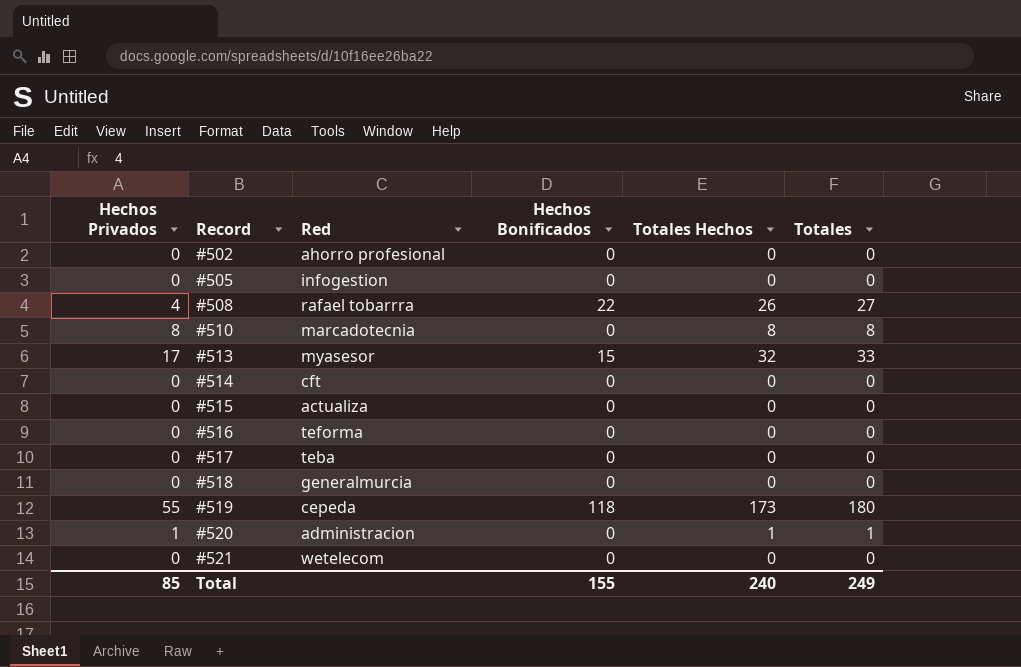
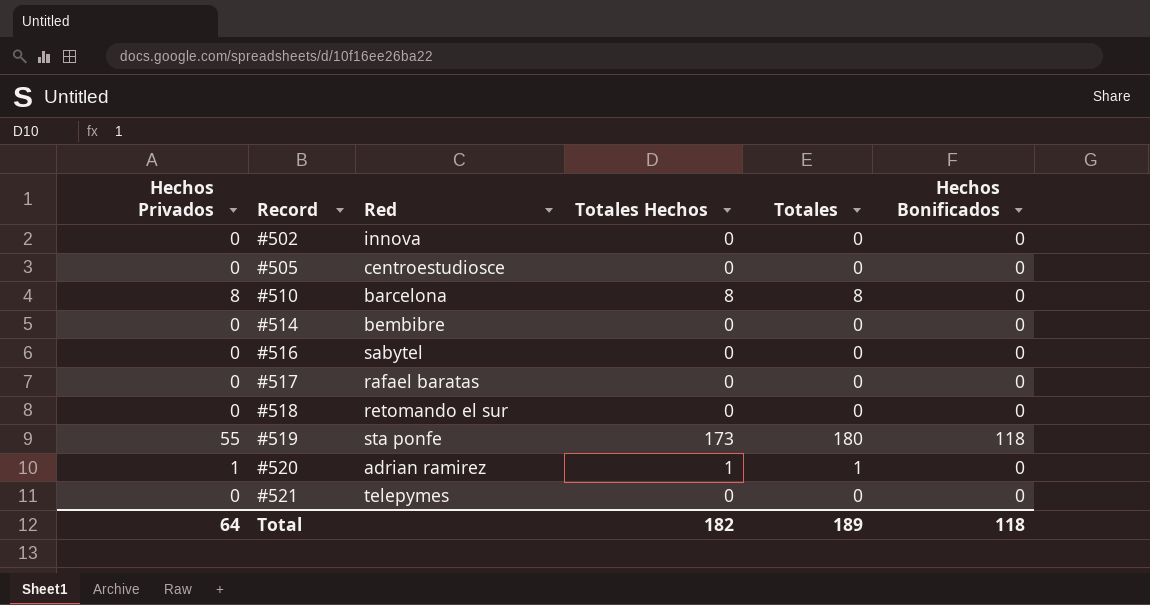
column Hechos Bonificados | position: 4 -> 6
row #508: 4 | rafael tobarrra | 22 | 26 | 27 -> none
row #513: 17 | myasesor | 15 | 32 | 33 -> none
row #515: 0 | actualiza | 0 | 0 | 0 -> none
#502 | Red: ahorro profesional -> innova
#505 | Red: infogestion -> centroestudiosce
#510 | Red: marcadotecnia -> barcelona
#514 | Red: cft -> bembibre
#516 | Red: teforma -> sabytel
#517 | Red: teba -> rafael baratas
#518 | Red: generalmurcia -> retomando el sur
#519 | Red: cepeda -> sta ponfe
#520 | Red: administracion -> adrian ramirez
#521 | Red: wetelecom -> telepymes
Total | Hechos Privados: 85 -> 64
Total | Totales Hechos: 240 -> 182
Total | Totales: 249 -> 189
Total | Hechos Bonificados: 155 -> 118

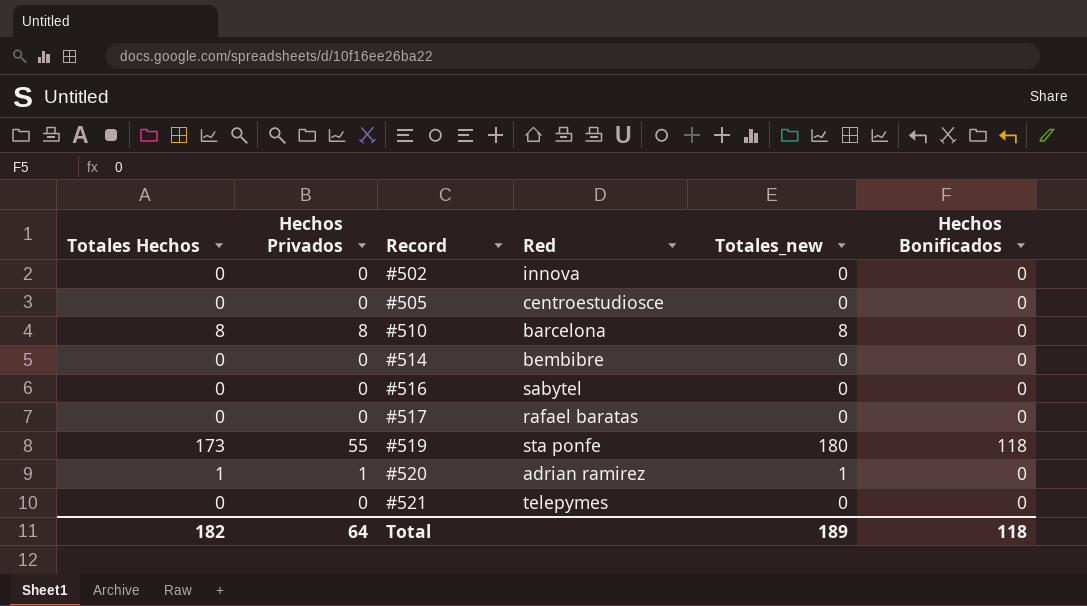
column Totales Hechos | position: 4 -> 1
column name: Totales -> Totales_new
row #518: 0 | retomando el sur | 0 | 0 | 0 -> none

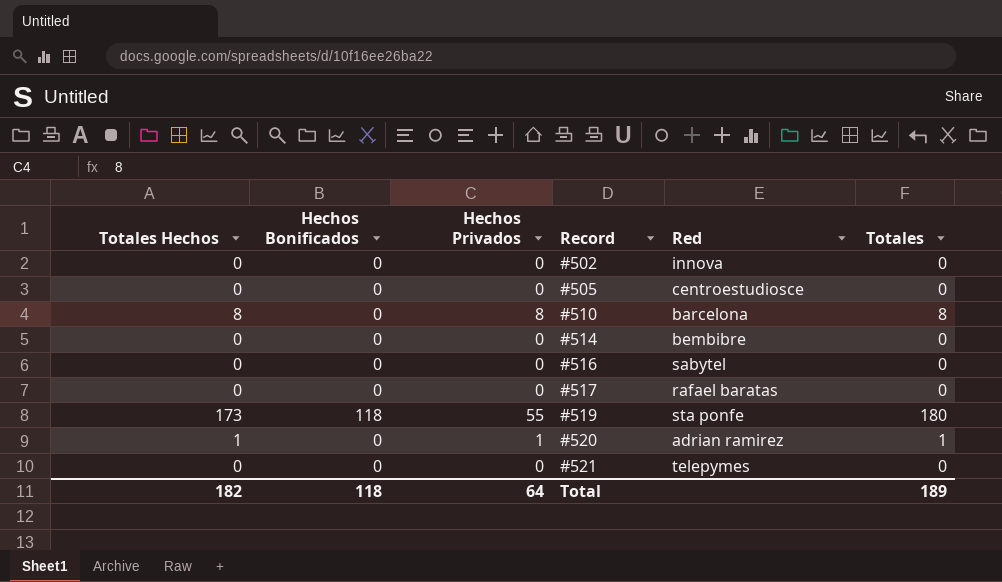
column Hechos Bonificados | position: 6 -> 2
column name: Totales_new -> Totales

